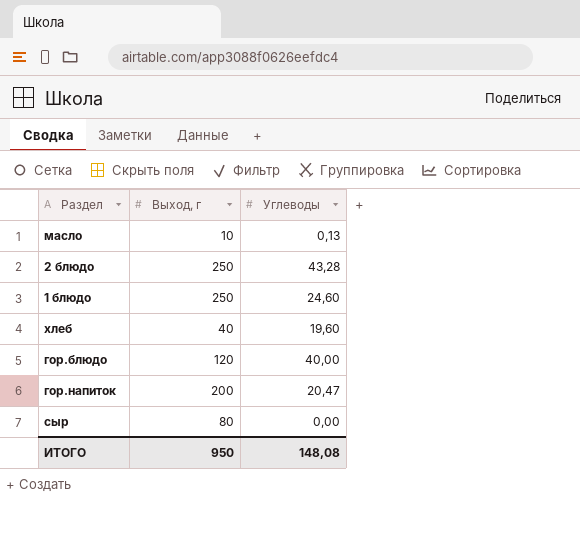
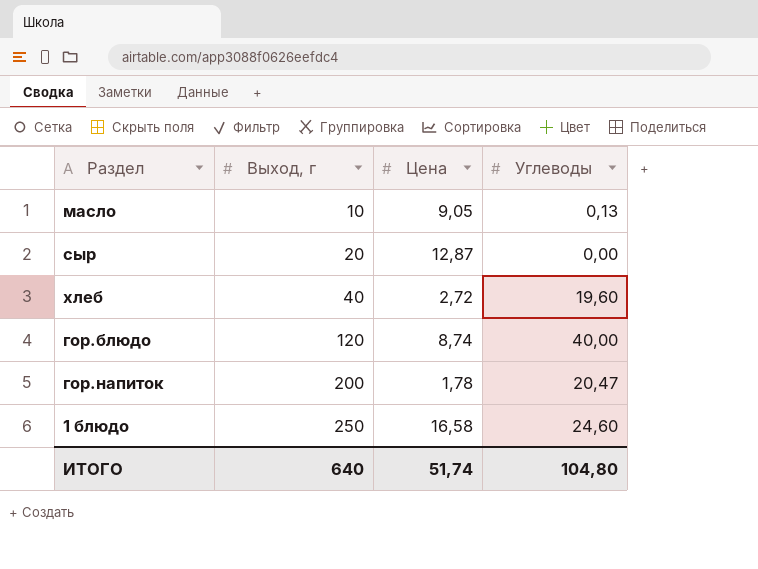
row order: none -> Выход, г ascending
column Цена | position: none -> 3
row 2 блюдо: 250 | 43,28 -> none
сыр | Выход, г: 80 -> 20
ИТОГО | Выход, г: 950 -> 640
ИТОГО | Углеводы: 148,08 -> 104,80

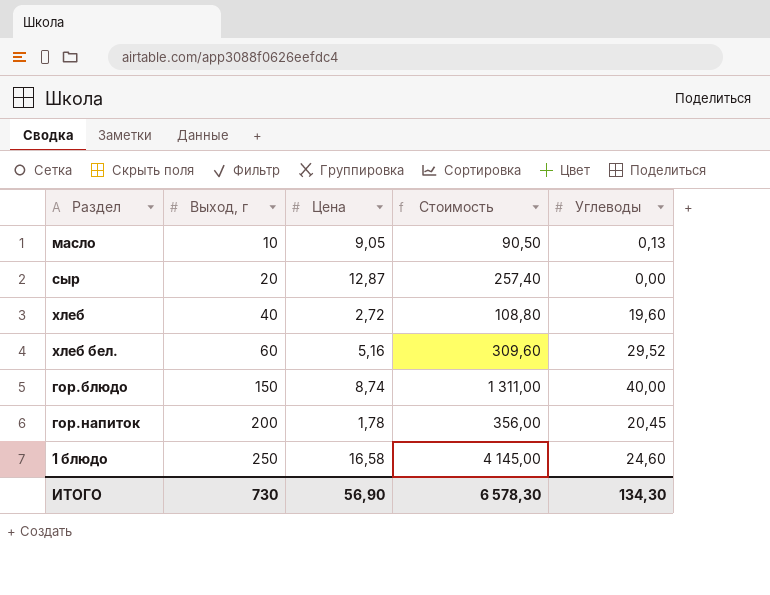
column Стоимость | formula: none -> [Выход, г] * [Цена]
row хлеб бел.: none -> 60 | 5,16 | 309,60 | 29,52
гор.блюдо | Выход, г: 120 -> 150
гор.напиток | Углеводы: 20,47 -> 20,45
ИТОГО | Выход, г: 640 -> 730
ИТОГО | Цена: 51,74 -> 56,90
ИТОГО | Углеводы: 104,80 -> 134,30

